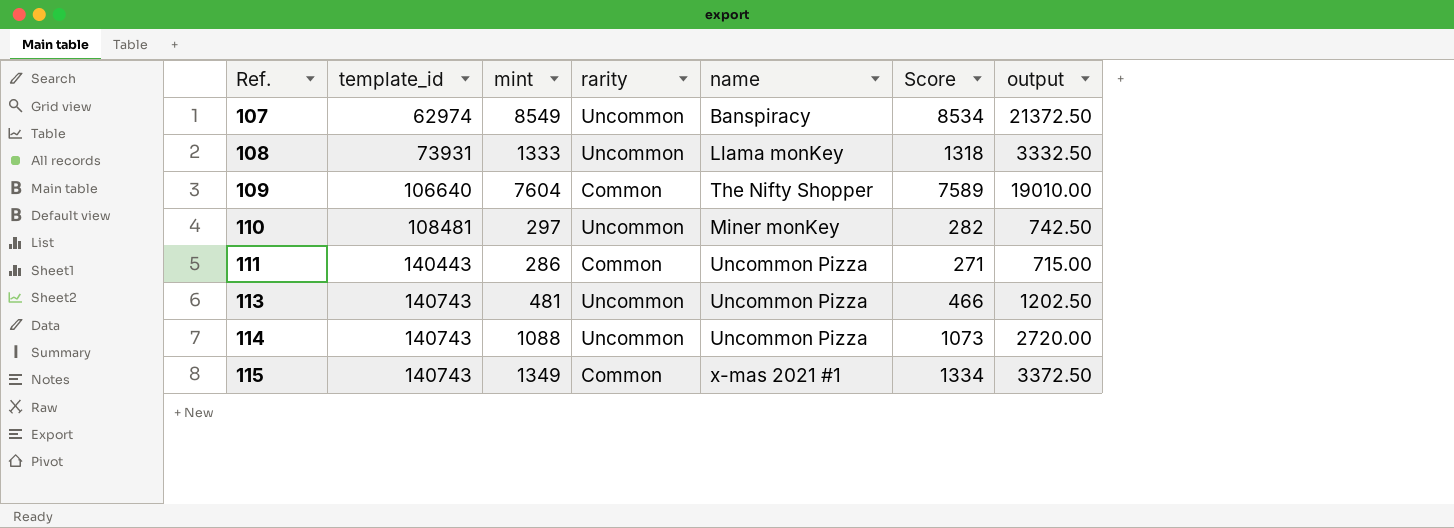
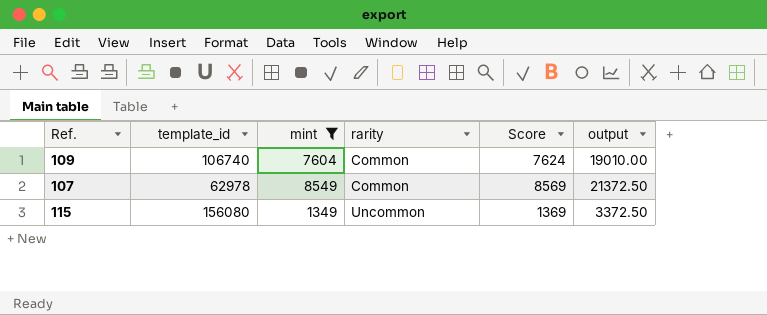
filter: none -> mint >= 1349
row order: Ref. ascending -> rarity ascending
column name | position: 5 -> none
column Score | formula: [mint] - 15 -> [mint] + 20
109 | template_id: 106640 -> 106740
107 | template_id: 62974 -> 62978
107 | rarity: Uncommon -> Common
115 | template_id: 140743 -> 156080
115 | rarity: Common -> Uncommon

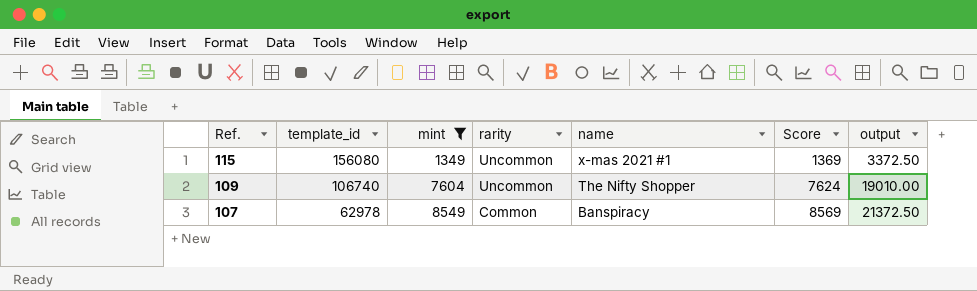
row order: rarity ascending -> Ref. descending
column name | position: none -> 5
109 | rarity: Common -> Uncommon

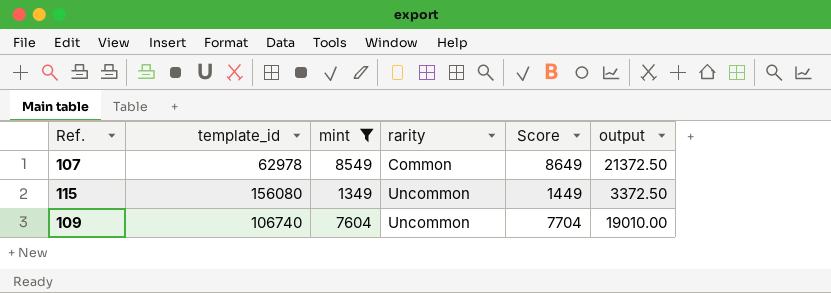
row order: Ref. descending -> rarity ascending
column name | position: 5 -> none
column Score | formula: [mint] + 20 -> [mint] + 100

